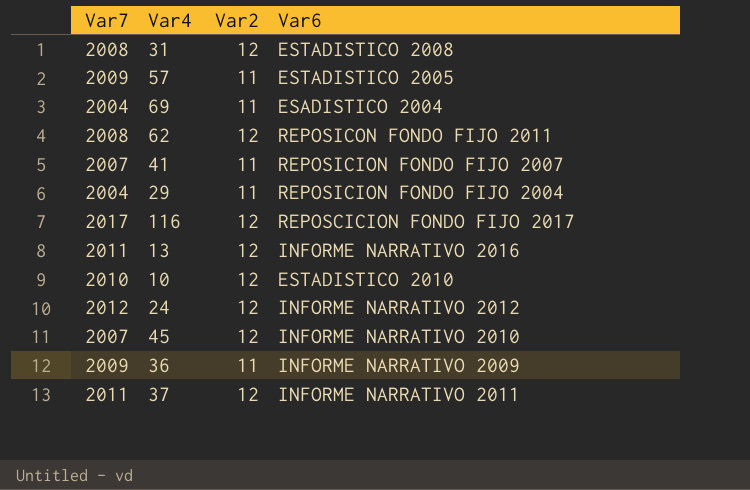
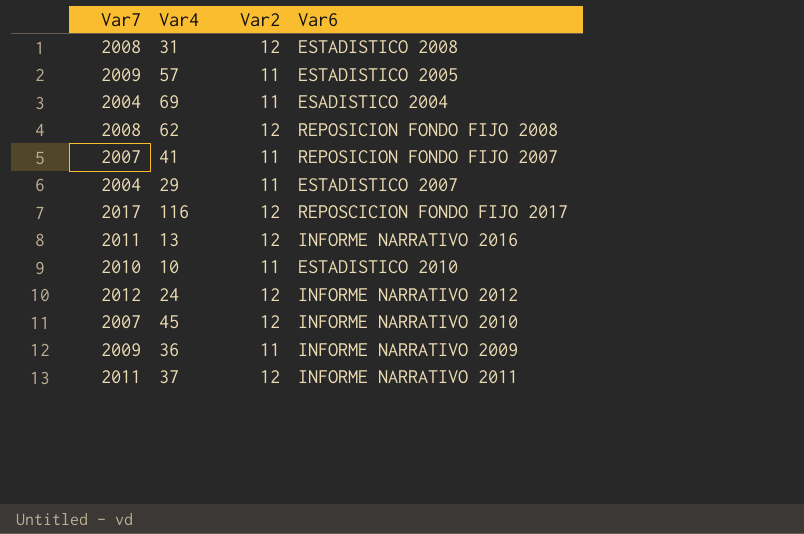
62 | Var6: REPOSICON FONDO FIJO 2011 -> REPOSICION FONDO FIJO 2008
29 | Var6: REPOSICION FONDO FIJO 2004 -> ESTADISTICO 2007
10 | Var2: 12 -> 11

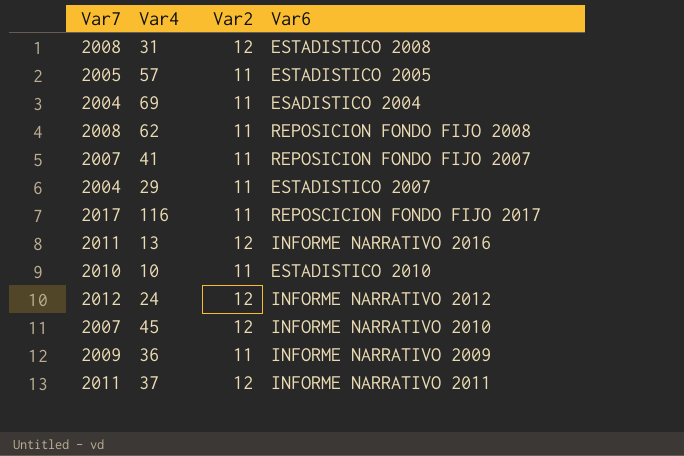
57 | Var7: 2009 -> 2005
62 | Var2: 12 -> 11
116 | Var2: 12 -> 11

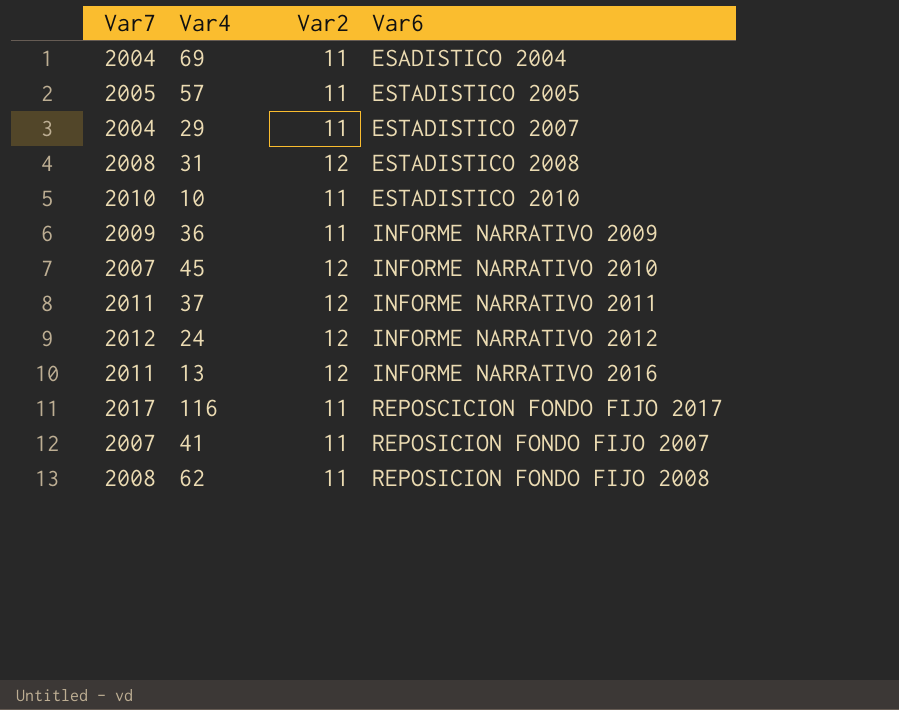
row order: none -> Var6 ascending

